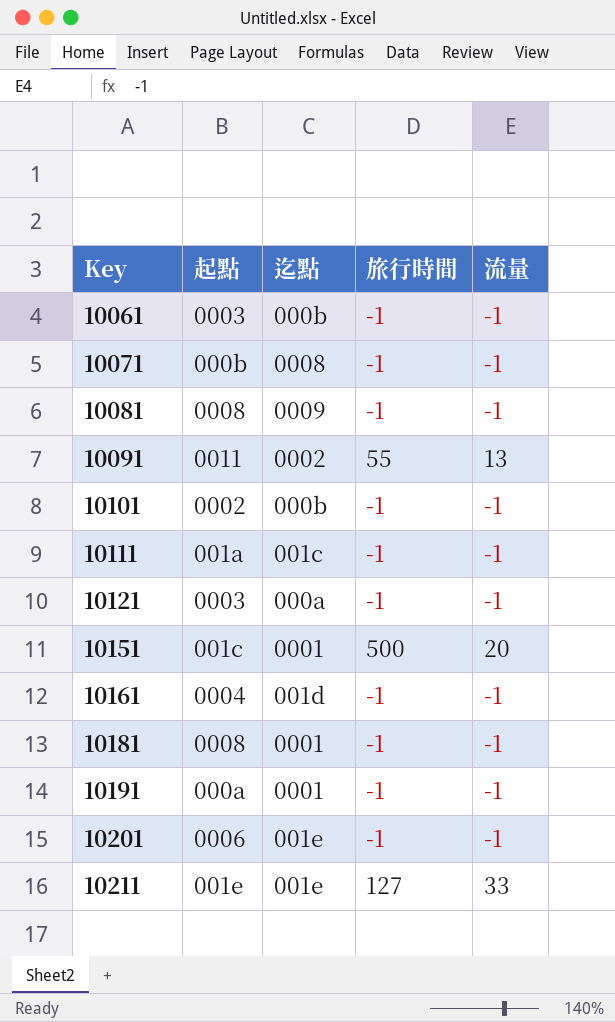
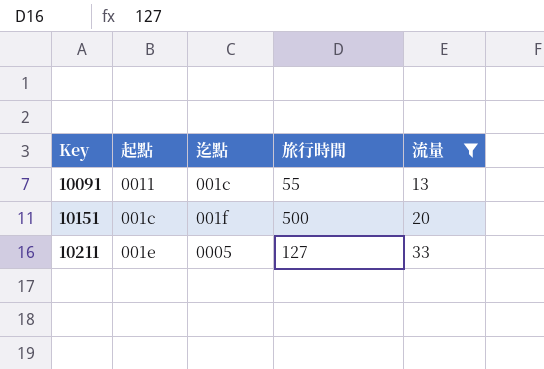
filter: none -> 流量 != -1
10091 | 迄點: 0002 -> 001c
10151 | 迄點: 0001 -> 001f
10211 | 迄點: 001e -> 0005

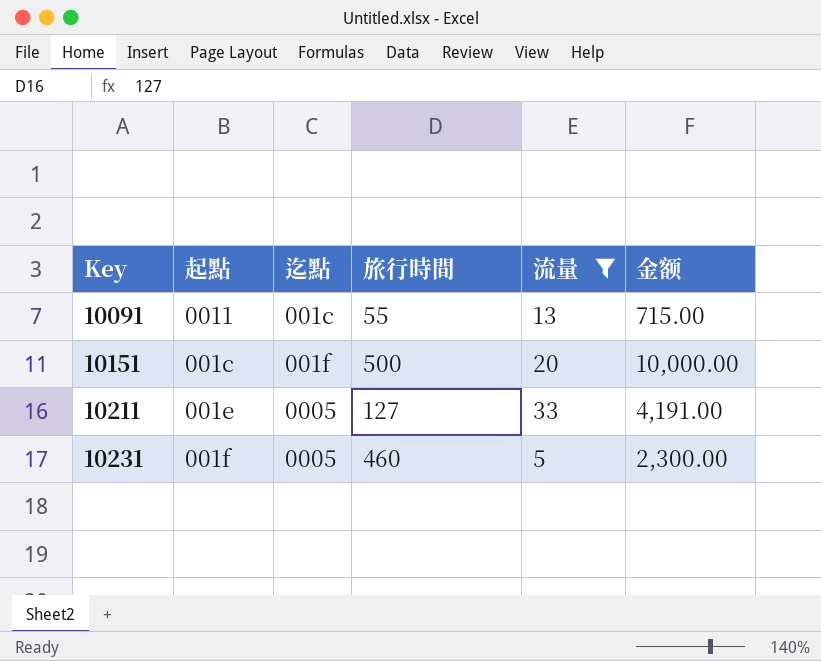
column 金额 | formula: none -> [旅行時間] * [流量]
row 10231: none -> 001f | 0005 | 460 | 5 | 2,300.00

